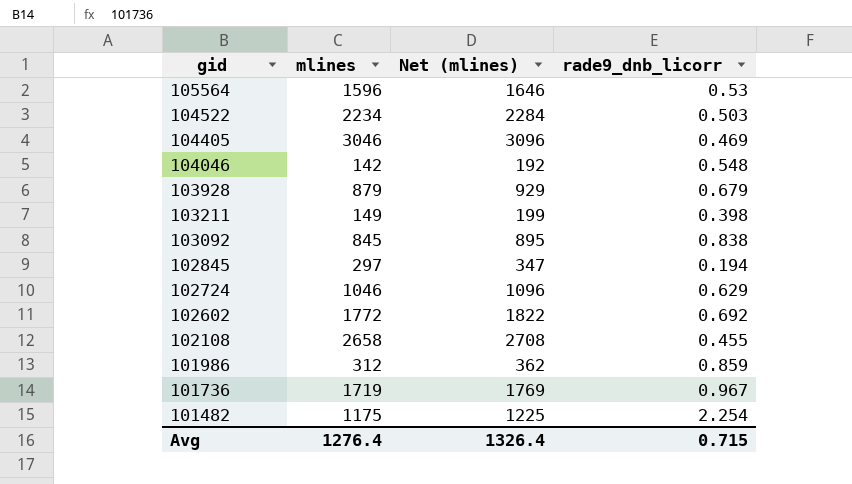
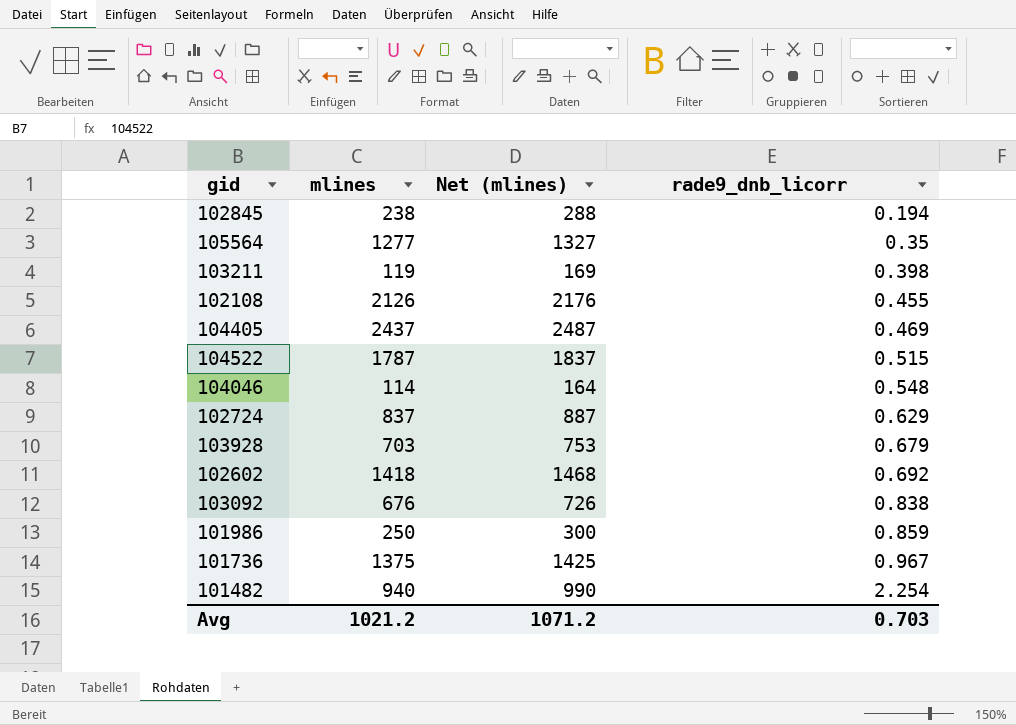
row order: gid descending -> rade9_dnb_licorr ascending
102845 | mlines: 297 -> 238
102845 | Net (mlines): 347 -> 288
105564 | mlines: 1596 -> 1277
105564 | Net (mlines): 1646 -> 1327
105564 | rade9_dnb_licorr: 0.53 -> 0.35
103211 | mlines: 149 -> 119
103211 | Net (mlines): 199 -> 169
102108 | mlines: 2658 -> 2126
102108 | Net (mlines): 2708 -> 2176
104405 | mlines: 3046 -> 2437
104405 | Net (mlines): 3096 -> 2487
104522 | mlines: 2234 -> 1787
104522 | Net (mlines): 2284 -> 1837
104522 | rade9_dnb_licorr: 0.503 -> 0.515
104046 | mlines: 142 -> 114
104046 | Net (mlines): 192 -> 164
102724 | mlines: 1046 -> 837
102724 | Net (mlines): 1096 -> 887
103928 | mlines: 879 -> 703
103928 | Net (mlines): 929 -> 753
102602 | mlines: 1772 -> 1418
102602 | Net (mlines): 1822 -> 1468
103092 | mlines: 845 -> 676
103092 | Net (mlines): 895 -> 726
101986 | mlines: 312 -> 250
101986 | Net (mlines): 362 -> 300
101736 | mlines: 1719 -> 1375
101736 | Net (mlines): 1769 -> 1425
101482 | mlines: 1175 -> 940
101482 | Net (mlines): 1225 -> 990
Avg | mlines: 1276.4 -> 1021.2
Avg | Net (mlines): 1326.4 -> 1071.2
Avg | rade9_dnb_licorr: 0.715 -> 0.703

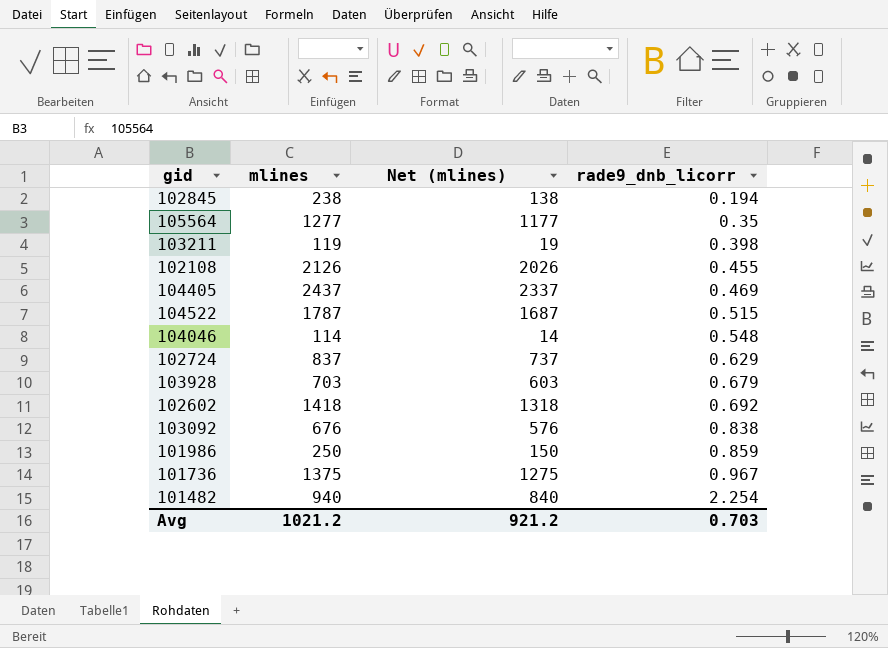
column Net (mlines) | formula: [mlines] + 50 -> [mlines] - 100
Avg | Net (mlines): 1071.2 -> 921.2

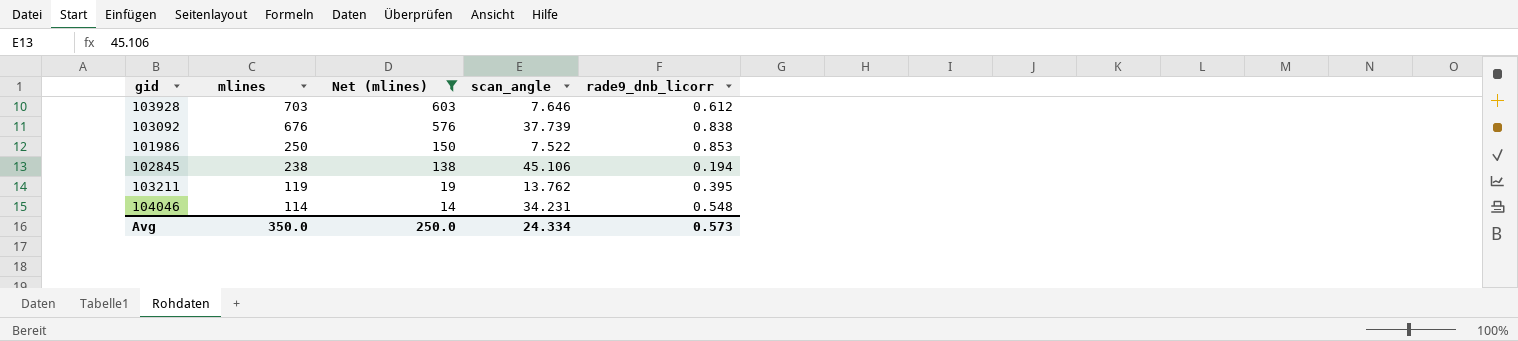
filter: none -> Net (mlines) <= 603
row order: rade9_dnb_licorr ascending -> mlines descending
column scan_angle | position: none -> 4
103928 | rade9_dnb_licorr: 0.679 -> 0.612
101986 | rade9_dnb_licorr: 0.859 -> 0.853
103211 | rade9_dnb_licorr: 0.398 -> 0.395
Avg | mlines: 1021.2 -> 350.0
Avg | Net (mlines): 921.2 -> 250.0
Avg | rade9_dnb_licorr: 0.703 -> 0.573

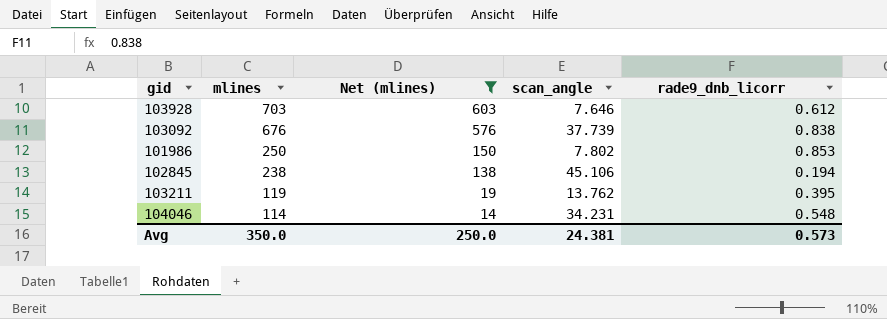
101986 | scan_angle: 7.522 -> 7.802
Avg | scan_angle: 24.334 -> 24.381

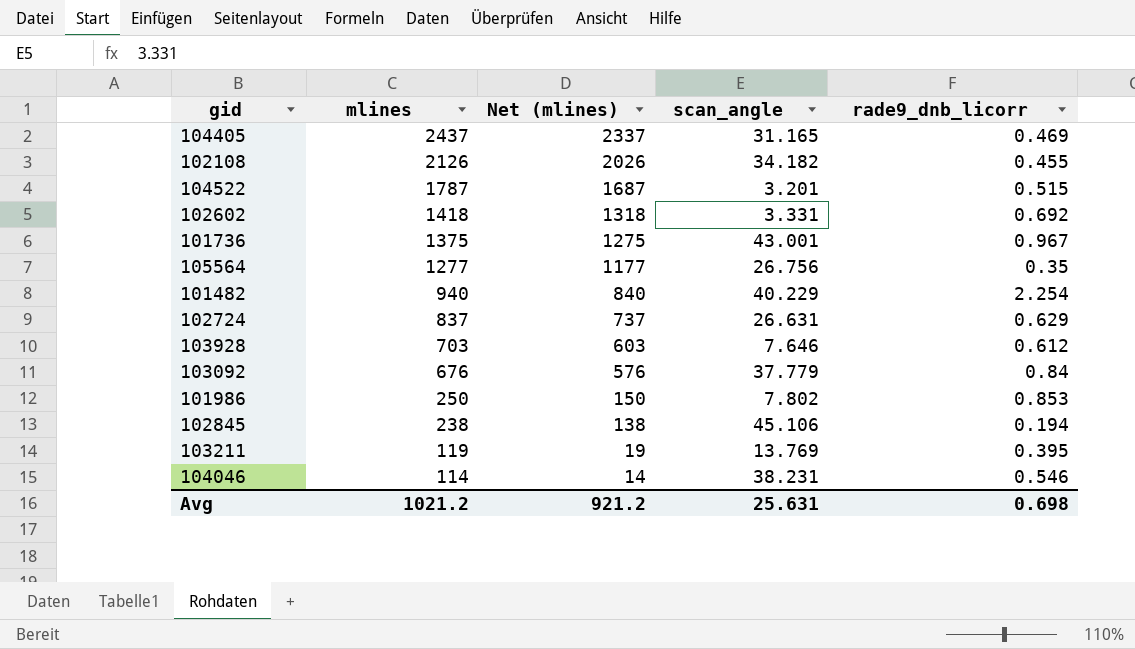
filter: Net (mlines) <= 603 -> none
103092 | scan_angle: 37.739 -> 37.779
103092 | rade9_dnb_licorr: 0.838 -> 0.84
103211 | scan_angle: 13.762 -> 13.769
104046 | scan_angle: 34.231 -> 38.231
104046 | rade9_dnb_licorr: 0.548 -> 0.546
Avg | mlines: 350.0 -> 1021.2
Avg | Net (mlines): 250.0 -> 921.2
Avg | scan_angle: 24.381 -> 25.631
Avg | rade9_dnb_licorr: 0.573 -> 0.698

